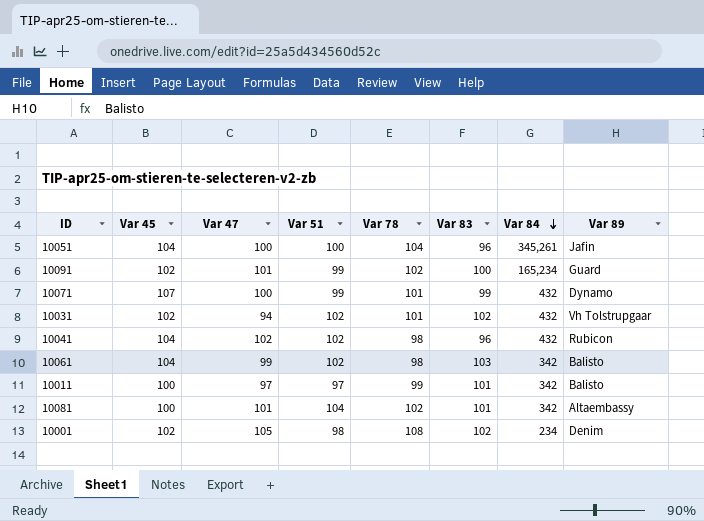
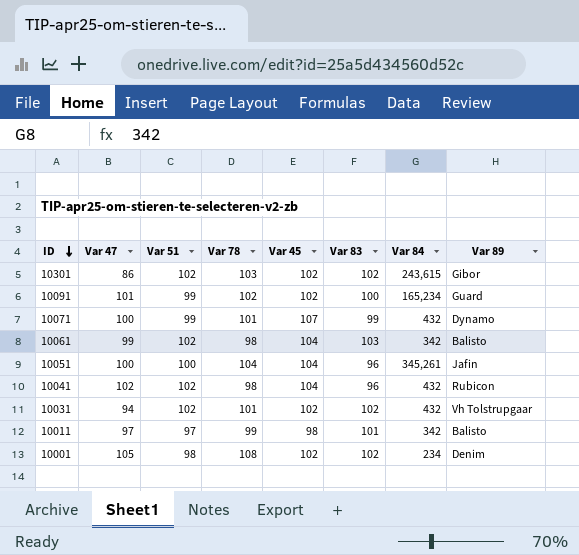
row order: Var 84 descending -> ID descending
column Var 45 | position: 2 -> 5
row 10081: 100 | 101 | 104 | 102 | 101 | 342 | Altaembassy -> none
row 10301: none -> 86 | 102 | 103 | 102 | 102 | 243,615 | Gibor
10011 | Var 45: 100 -> 98

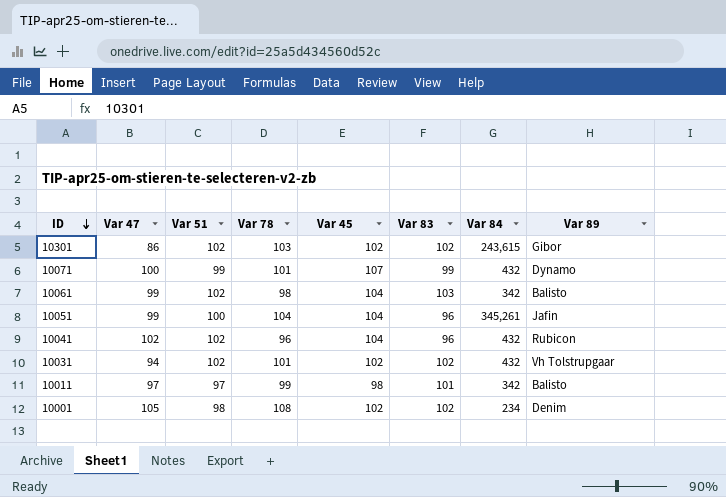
row 10091: 101 | 99 | 102 | 102 | 100 | 165,234 | Guard -> none
10051 | Var 47: 100 -> 99
10041 | Var 78: 98 -> 96

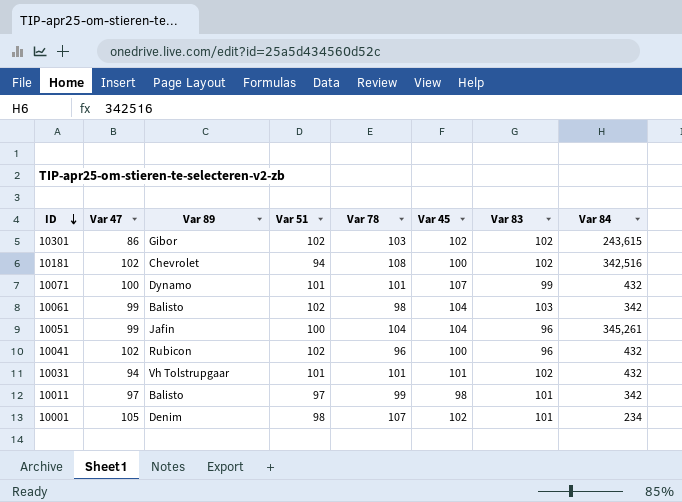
column Var 89 | position: 8 -> 3
row 10181: none -> 102 | Chevrolet | 94 | 108 | 100 | 102 | 342,516
10071 | Var 51: 99 -> 101
10041 | Var 45: 104 -> 100
10031 | Var 51: 102 -> 101
10031 | Var 45: 102 -> 101
10001 | Var 78: 108 -> 107
10001 | Var 83: 102 -> 101

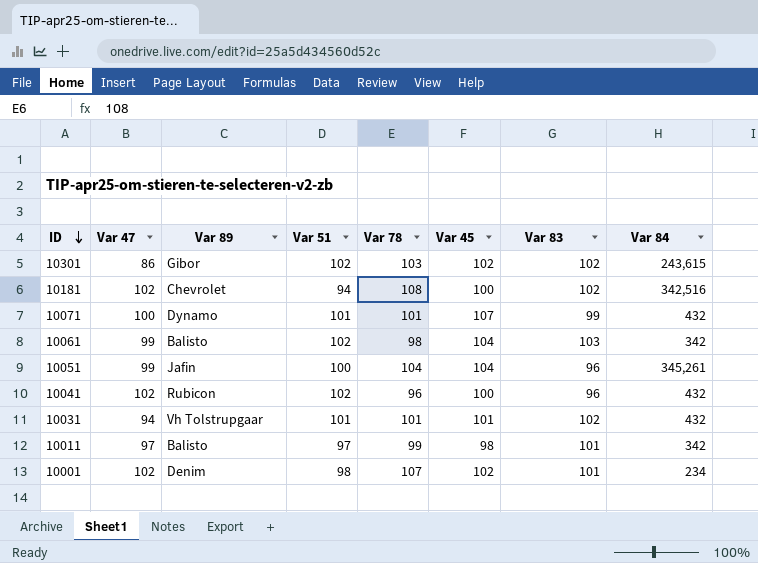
10001 | Var 47: 105 -> 102

